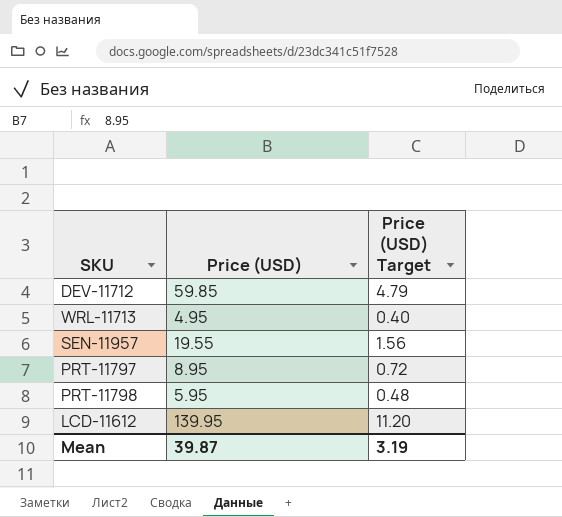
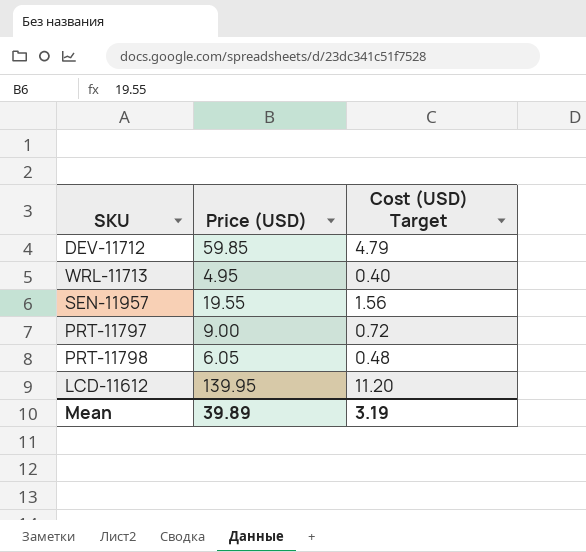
column name: Price (USD) Target -> Cost (USD) Target
PRT-11797 | Price (USD): 8.95 -> 9.00
PRT-11798 | Price (USD): 5.95 -> 6.05
Mean | Price (USD): 39.87 -> 39.89

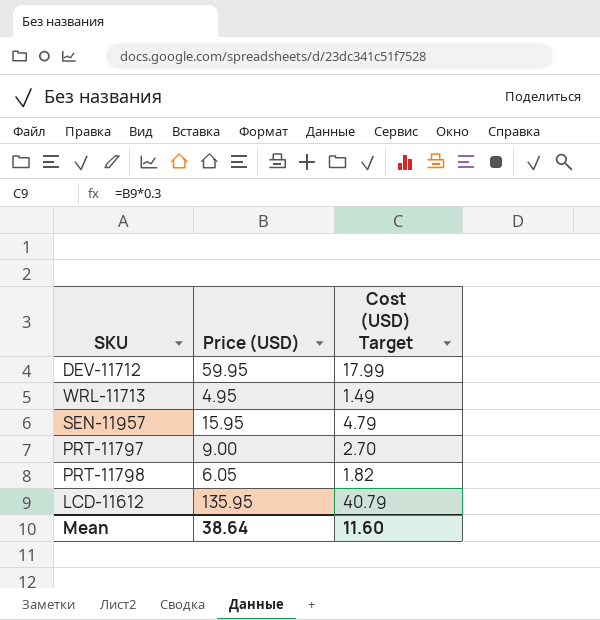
column Cost (USD) Target | formula: [Price (USD)] * 0.08 -> [Price (USD)] * 0.3
DEV-11712 | Price (USD): 59.85 -> 59.95
SEN-11957 | Price (USD): 19.55 -> 15.95
LCD-11612 | Price (USD): 139.95 -> 135.95
Mean | Price (USD): 39.89 -> 38.64
Mean | Cost (USD) Target: 3.19 -> 11.60

